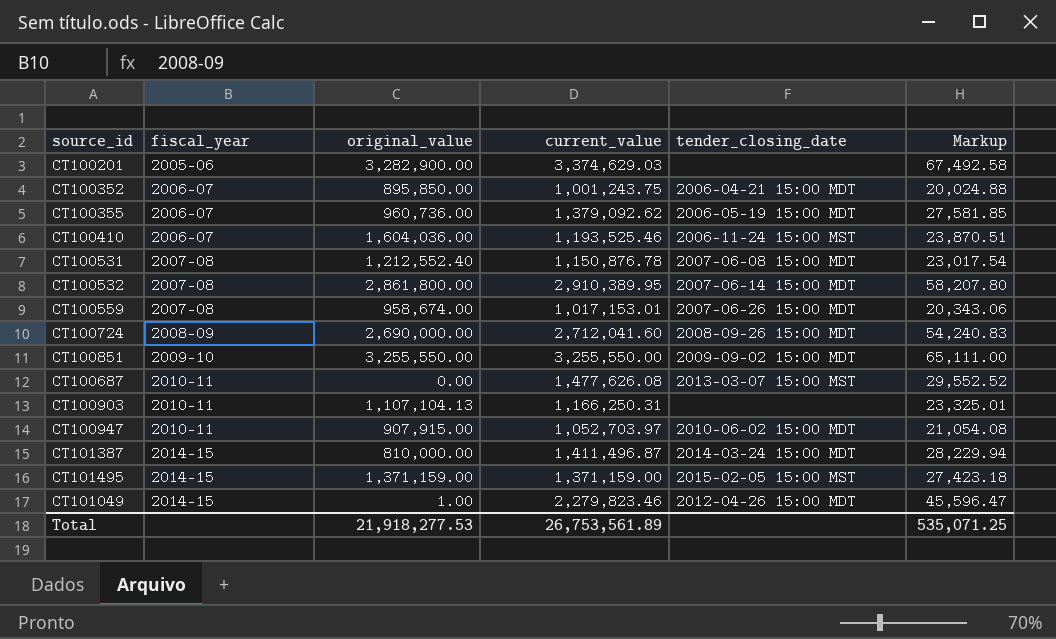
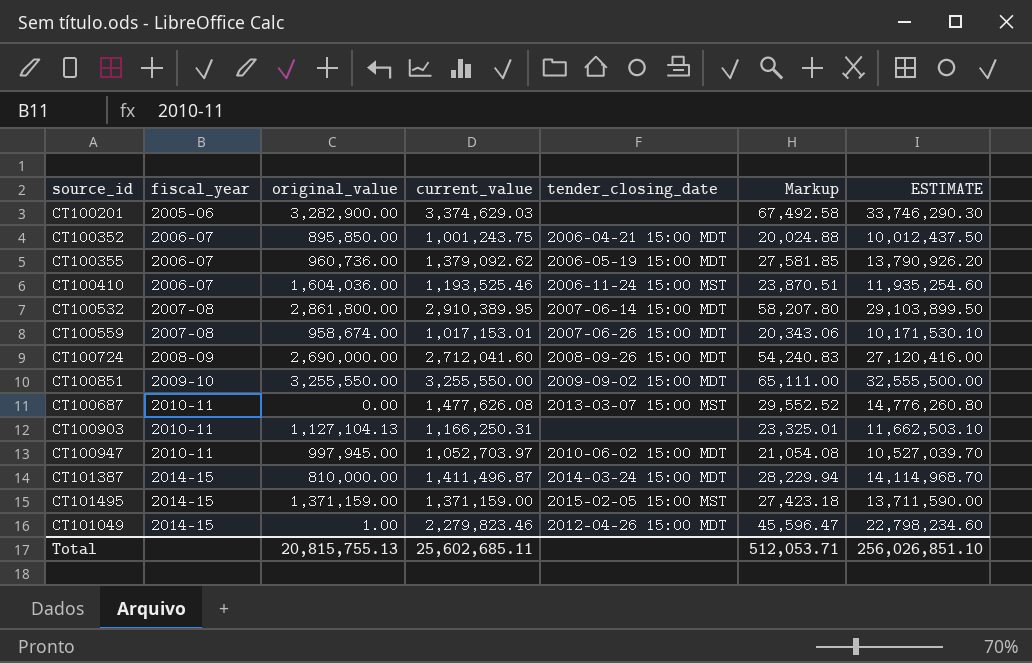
column ESTIMATE | formula: none -> [current_value] * 10
row CT100531: 2007-08 | 1,212,552.40 | 1,150,876.78 | 2007-06-08 15:00 MDT | 23,017.54 -> none
CT100903 | original_value: 1,107,104.13 -> 1,127,104.13
CT100947 | original_value: 907,915.00 -> 997,945.00
Total | original_value: 21,918,277.53 -> 20,815,755.13
Total | current_value: 26,753,561.89 -> 25,602,685.11
Total | Markup: 535,071.25 -> 512,053.71

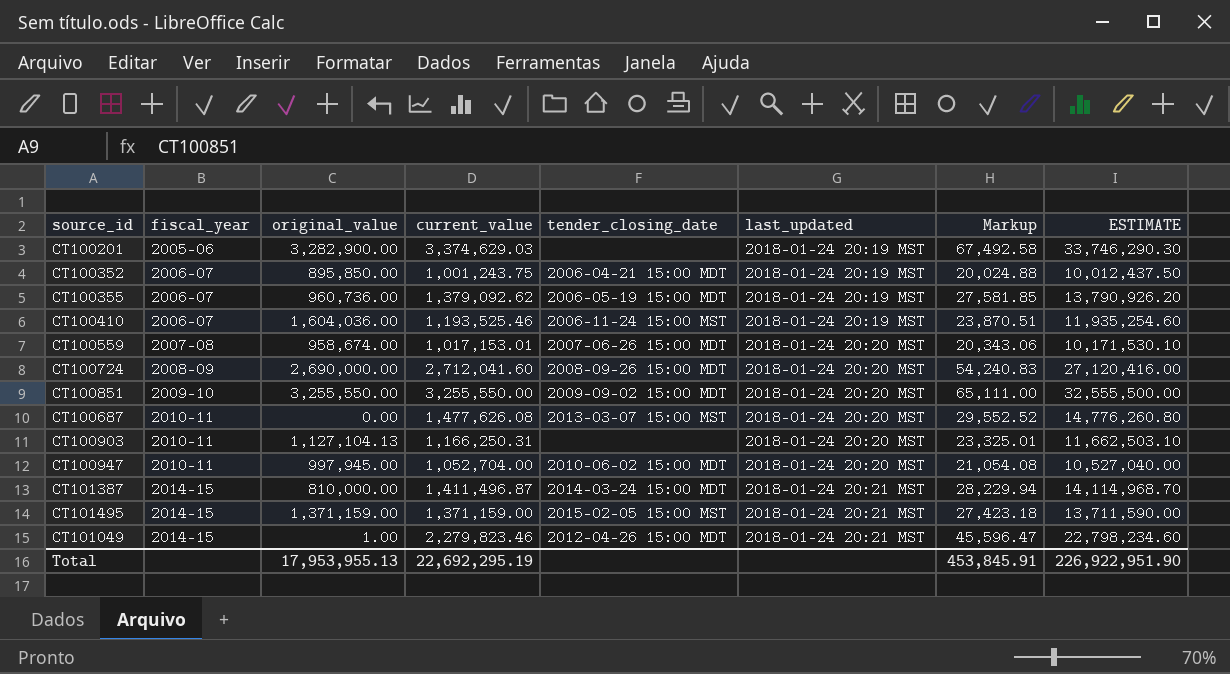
column last_updated | position: none -> 6
row CT100532: 2007-08 | 2,861,800.00 | 2,910,389.95 | 2007-06-14 15:00 MDT | 58,207.80 | 29,103,899.50 -> none
CT100947 | current_value: 1,052,703.97 -> 1,052,704.00
CT100947 | ESTIMATE: 10,527,039.70 -> 10,527,040.00
Total | original_value: 20,815,755.13 -> 17,953,955.13
Total | current_value: 25,602,685.11 -> 22,692,295.19
Total | Markup: 512,053.71 -> 453,845.91
Total | ESTIMATE: 256,026,851.10 -> 226,922,951.90

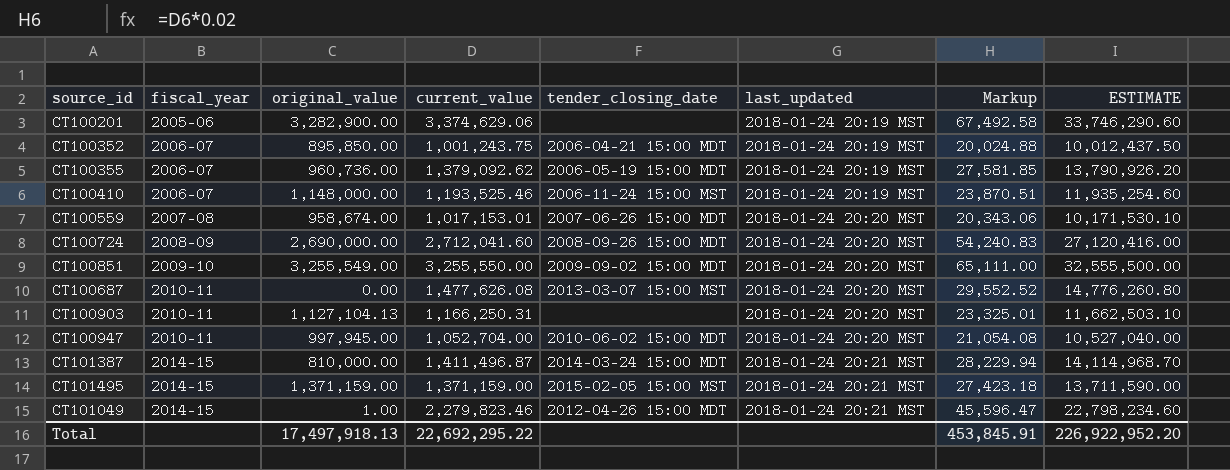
CT100201 | current_value: 3,374,629.03 -> 3,374,629.06
CT100201 | ESTIMATE: 33,746,290.30 -> 33,746,290.60
CT100410 | original_value: 1,604,036.00 -> 1,148,000.00
CT100851 | original_value: 3,255,550.00 -> 3,255,549.00
Total | original_value: 17,953,955.13 -> 17,497,918.13
Total | current_value: 22,692,295.19 -> 22,692,295.22
Total | ESTIMATE: 226,922,951.90 -> 226,922,952.20

